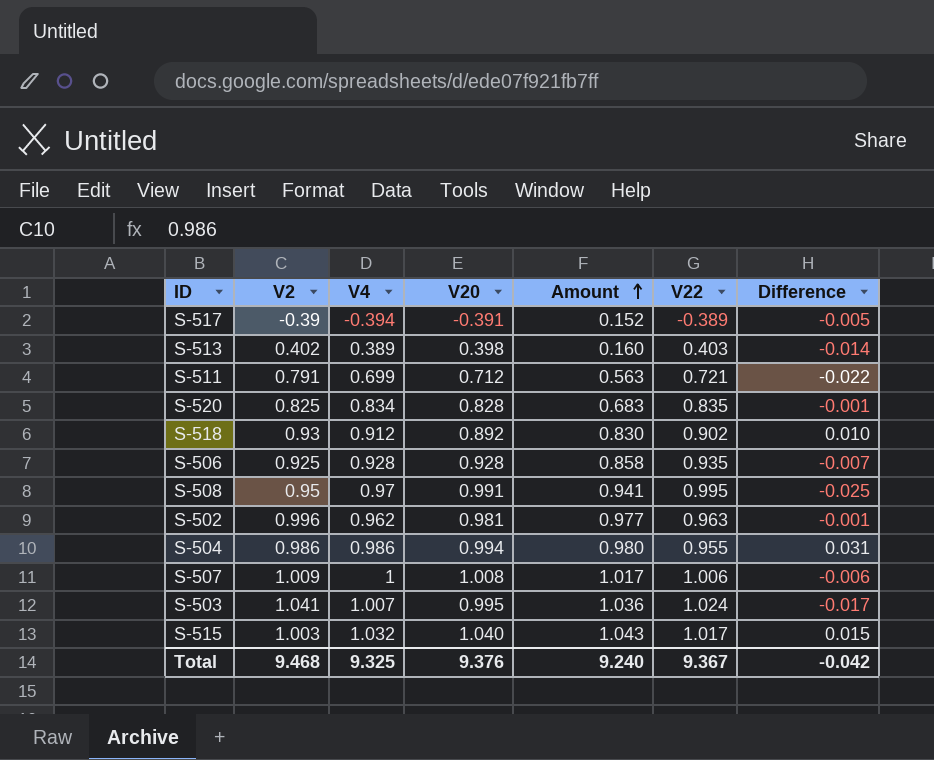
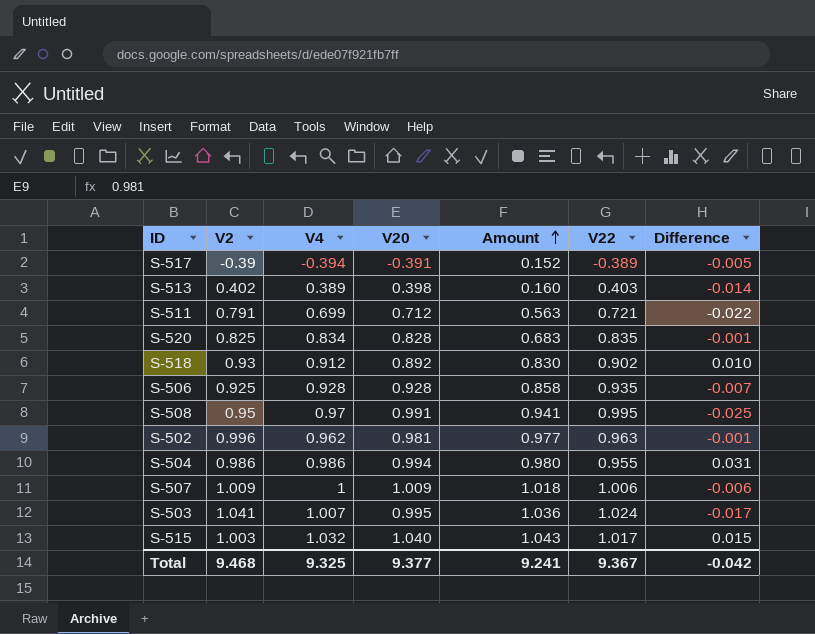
S-507 | V20: 1.008 -> 1.009
S-507 | Amount: 1.017 -> 1.018
Total | V20: 9.376 -> 9.377
Total | Amount: 9.240 -> 9.241

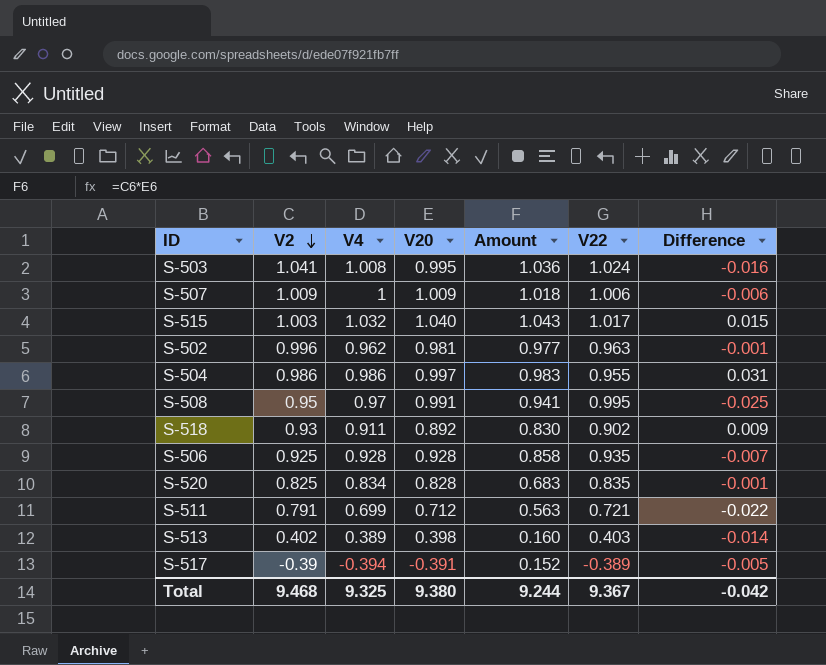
row order: Amount ascending -> V2 descending
S-503 | V4: 1.007 -> 1.008
S-503 | Difference: -0.017 -> -0.016
S-504 | V20: 0.994 -> 0.997
S-504 | Amount: 0.980 -> 0.983
S-518 | V4: 0.912 -> 0.911
S-518 | Difference: 0.010 -> 0.009
Total | V20: 9.377 -> 9.380
Total | Amount: 9.241 -> 9.244

